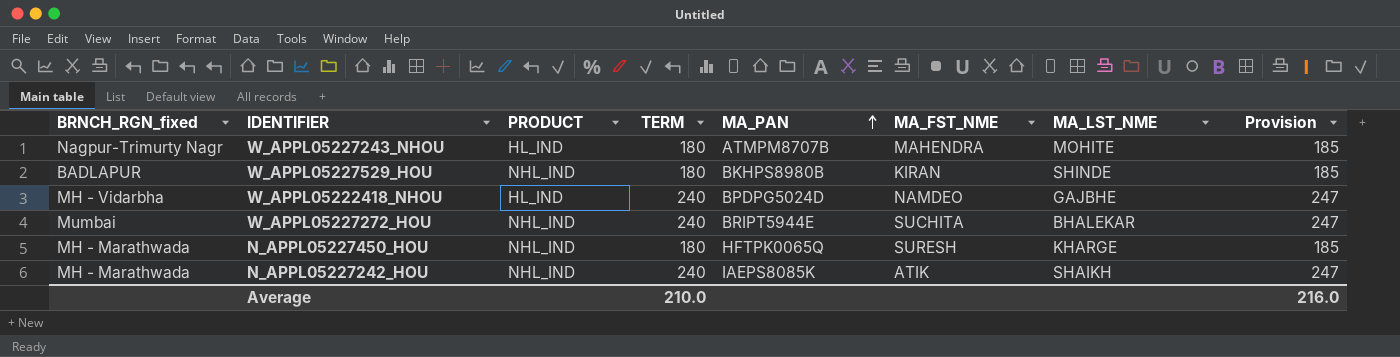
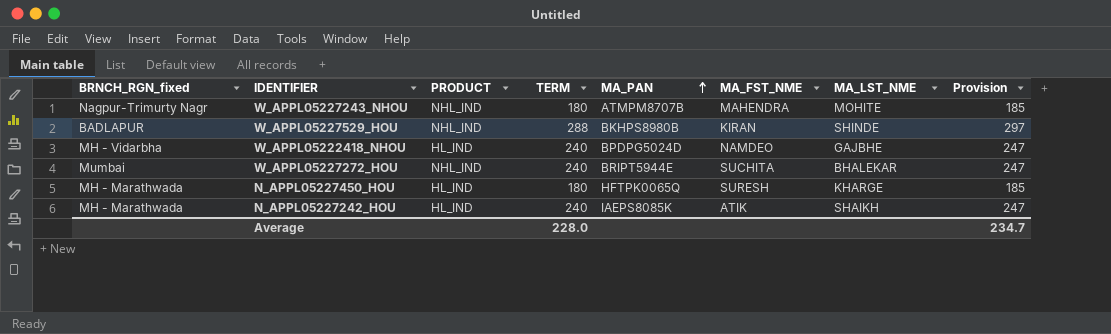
W_APPL05227243_NHOU | PRODUCT: HL_IND -> NHL_IND
W_APPL05227529_HOU | TERM: 180 -> 288
W_APPL05227529_HOU | Provision: 185 -> 297
N_APPL05227450_HOU | PRODUCT: NHL_IND -> HL_IND
N_APPL05227242_HOU | PRODUCT: NHL_IND -> HL_IND
Average | TERM: 210.0 -> 228.0
Average | Provision: 216.0 -> 234.7

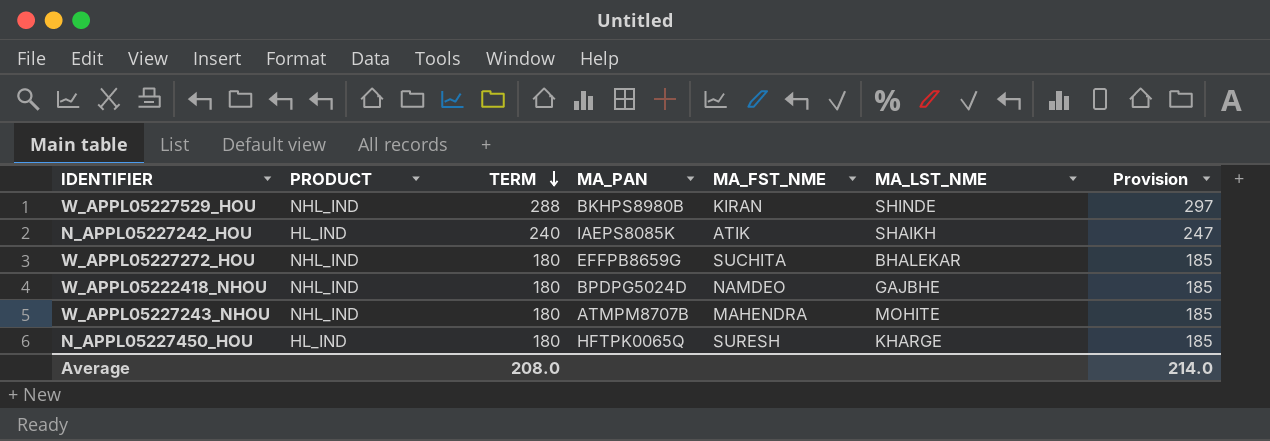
row order: MA_PAN ascending -> TERM descending
column BRNCH_RGN_fixed | position: 1 -> none
W_APPL05227272_HOU | TERM: 240 -> 180
W_APPL05227272_HOU | MA_PAN: BRIPT5944E -> EFFPB8659G
W_APPL05227272_HOU | Provision: 247 -> 185
W_APPL05222418_NHOU | PRODUCT: HL_IND -> NHL_IND
W_APPL05222418_NHOU | TERM: 240 -> 180
W_APPL05222418_NHOU | Provision: 247 -> 185
Average | TERM: 228.0 -> 208.0
Average | Provision: 234.7 -> 214.0

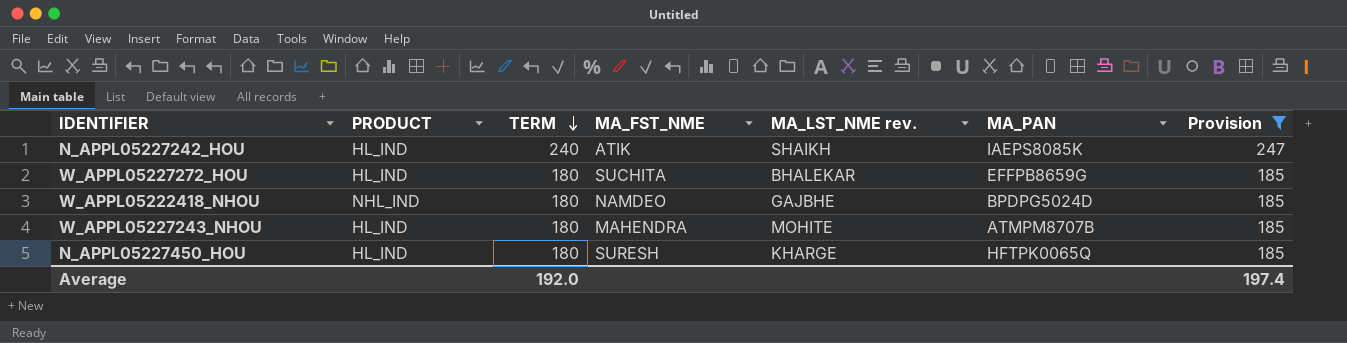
filter: none -> Provision != 297
column name: MA_LST_NME -> MA_LST_NME rev.
column MA_PAN | position: 4 -> 6
W_APPL05227272_HOU | PRODUCT: NHL_IND -> HL_IND
W_APPL05227243_NHOU | PRODUCT: NHL_IND -> HL_IND
Average | TERM: 208.0 -> 192.0
Average | Provision: 214.0 -> 197.4

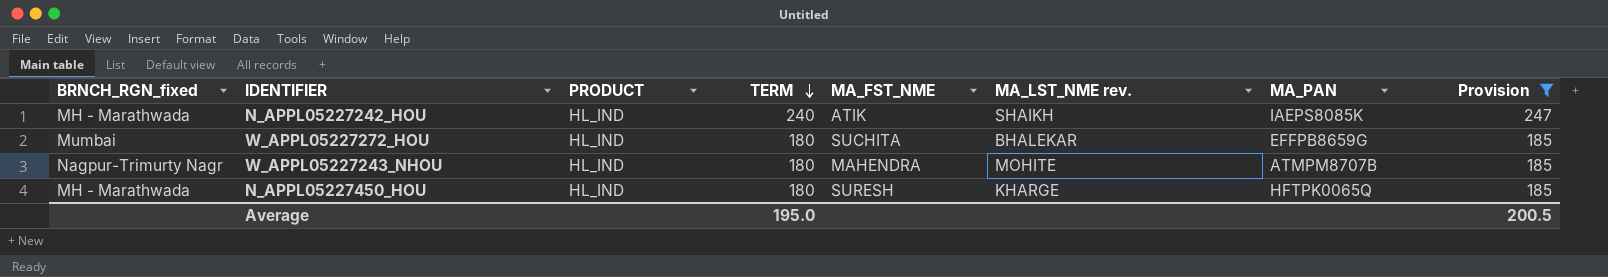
column BRNCH_RGN_fixed | position: none -> 1
row W_APPL05222418_NHOU: NHL_IND | 180 | NAMDEO | GAJBHE | BPDPG5024D | 185 -> none
Average | TERM: 192.0 -> 195.0
Average | Provision: 197.4 -> 200.5

